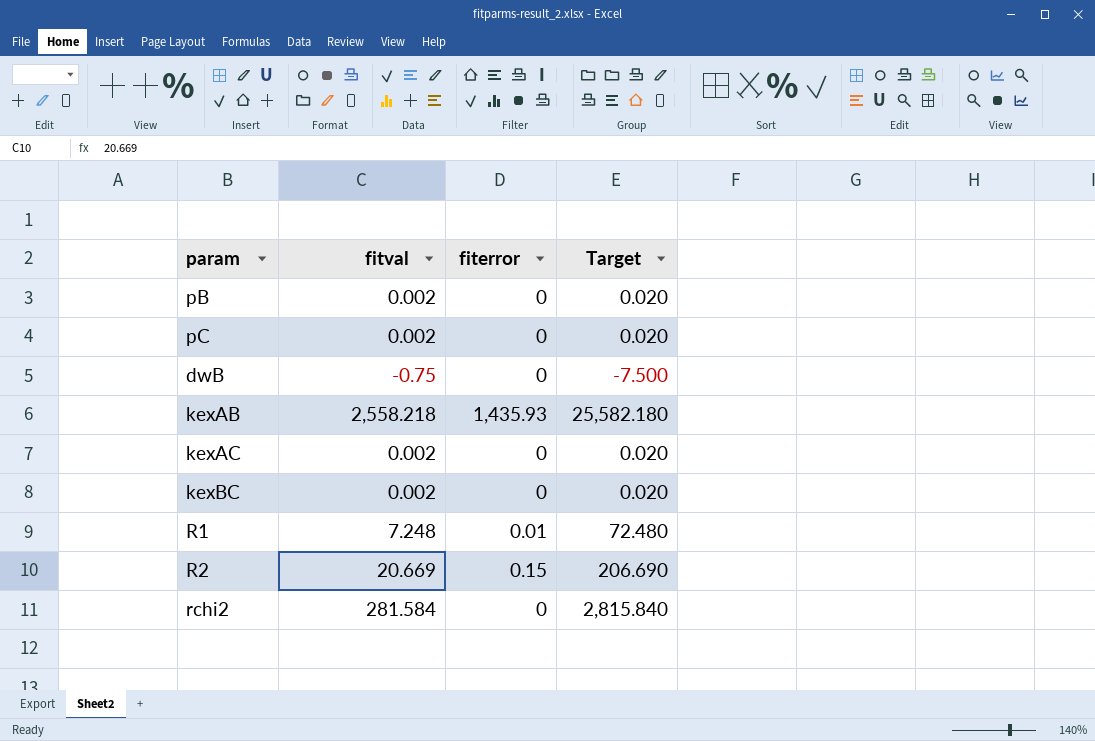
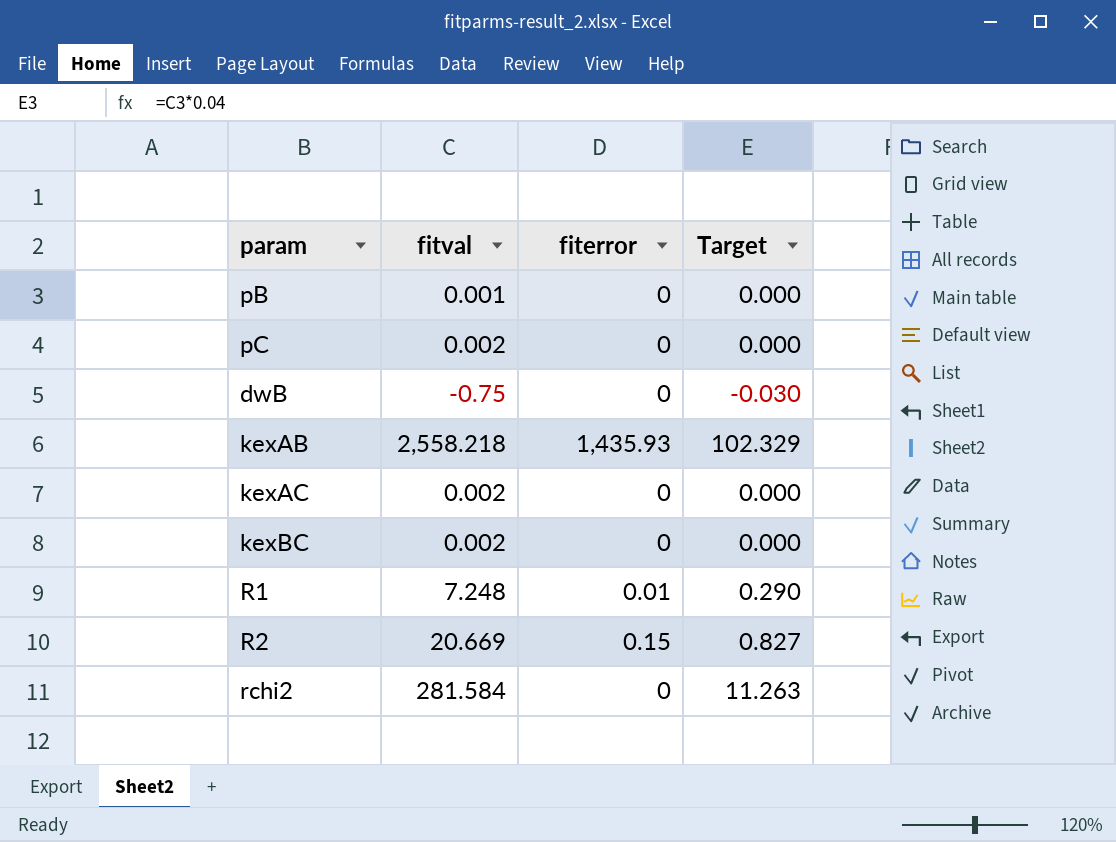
column Target | formula: [fitval] * 10 -> [fitval] * 0.04
pB | fitval: 0.002 -> 0.001

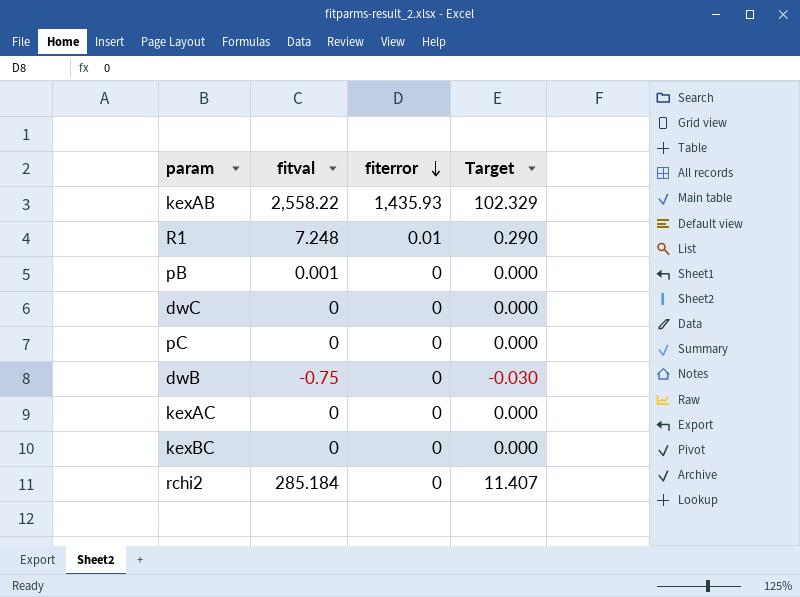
row order: none -> fiterror descending
row R2: 20.669 | 0.15 | 0.827 -> none
kexAB | fitval: 2,558.218 -> 2,558.22
row dwC: none -> 0 | 0 | 0.000
pC | fitval: 0.002 -> 0
kexAC | fitval: 0.002 -> 0
kexBC | fitval: 0.002 -> 0
rchi2 | fitval: 281.584 -> 285.184
rchi2 | Target: 11.263 -> 11.407

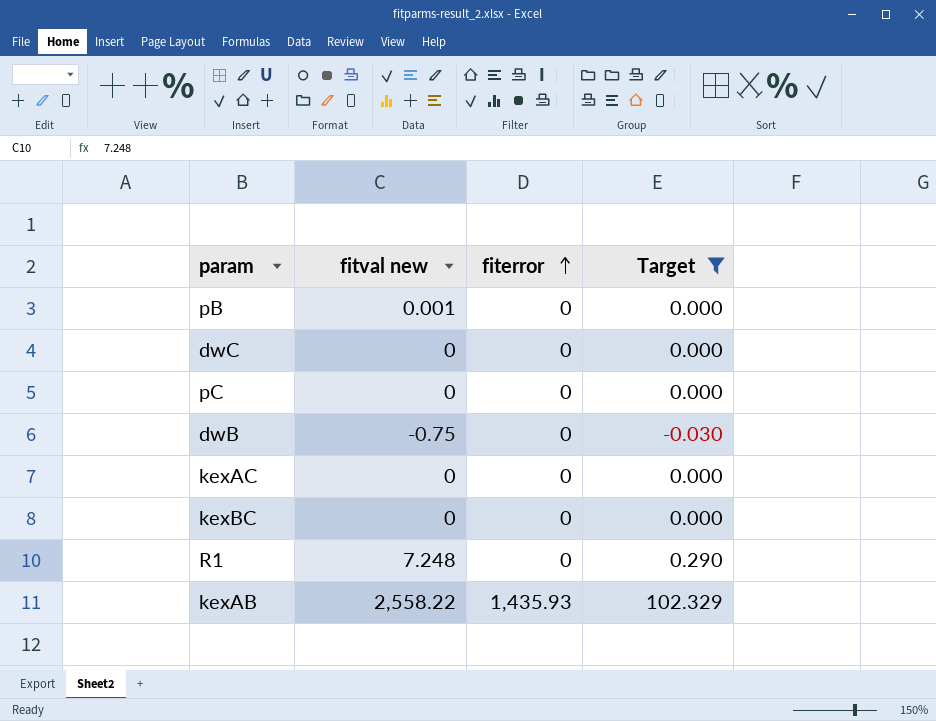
filter: none -> Target != 11.407
row order: fiterror descending -> fiterror ascending
column name: fitval -> fitval new
R1 | fiterror: 0.01 -> 0

